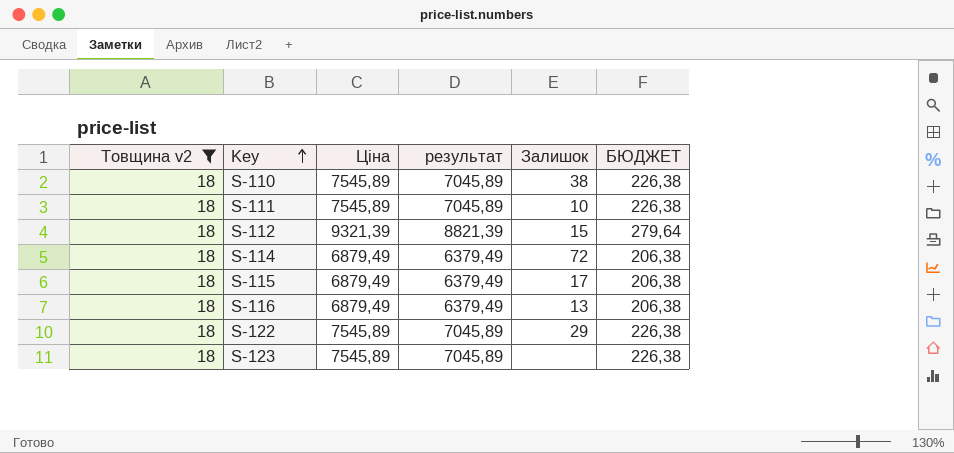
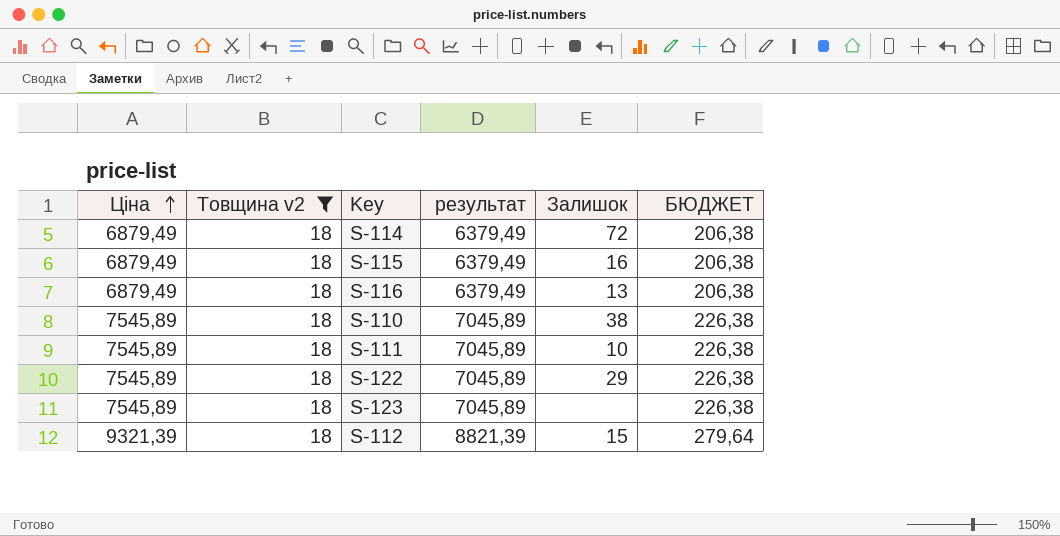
row order: Key ascending -> Ціна ascending
column Ціна | position: 3 -> 1
S-115 | Залишок: 17 -> 16

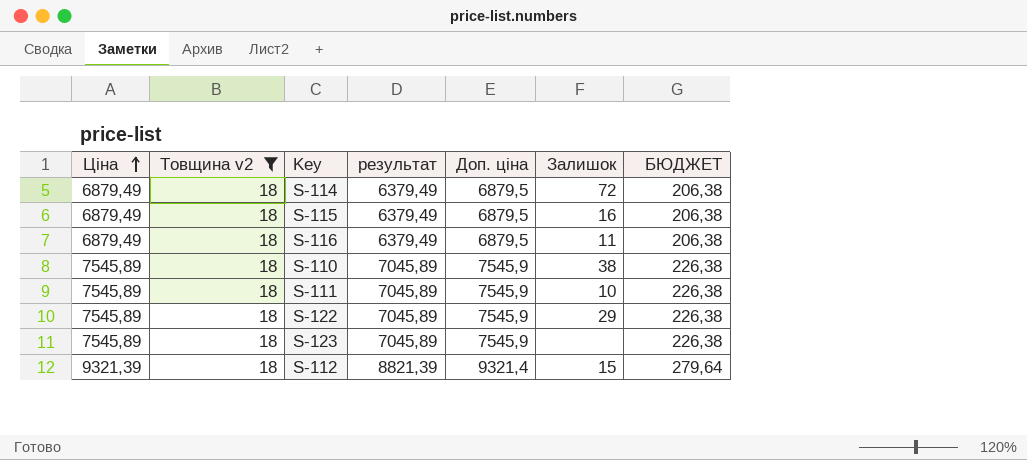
column Доп. ціна | position: none -> 5
S-116 | Залишок: 13 -> 11

